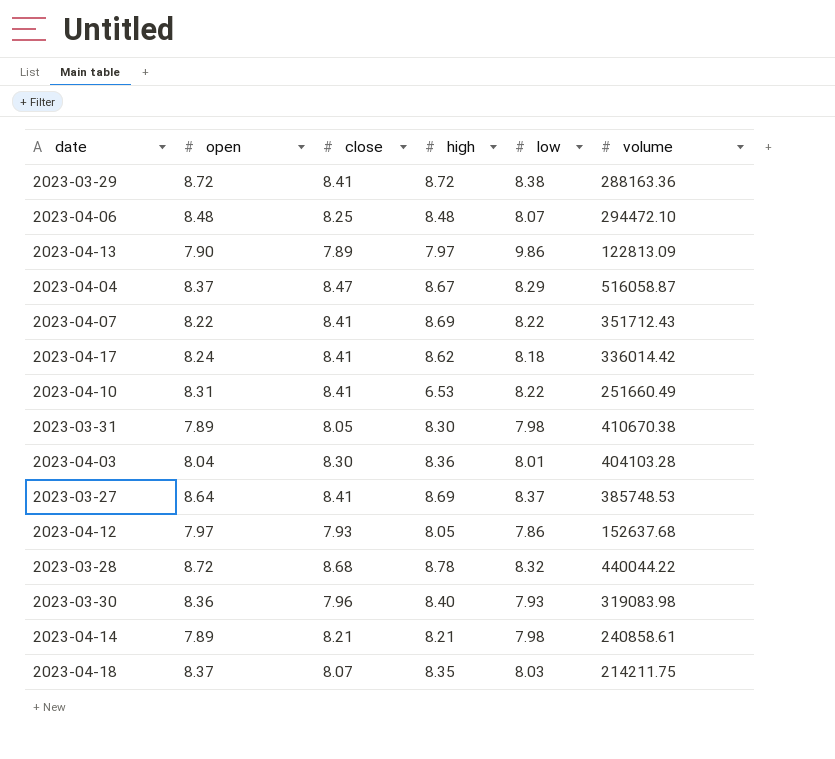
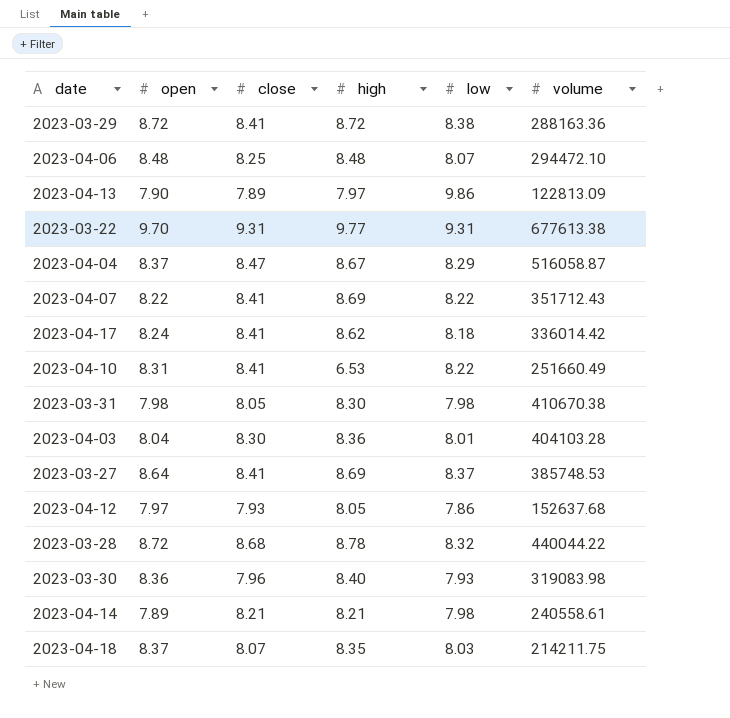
row 2023-03-22: none -> 9.70 | 9.31 | 9.77 | 9.31 | 677613.38
2023-03-31 | open: 7.89 -> 7.98
2023-04-14 | volume: 240858.61 -> 240558.61

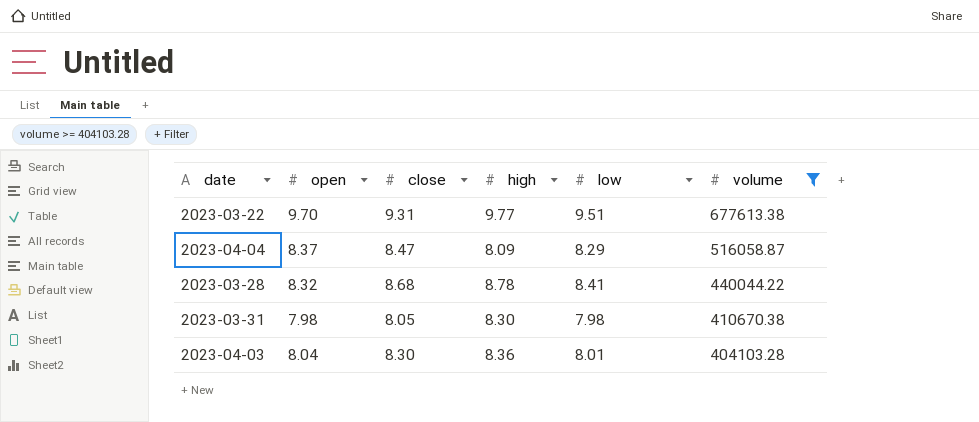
filter: none -> volume >= 404103.28
row order: none -> volume descending
2023-03-22 | low: 9.31 -> 9.51
2023-04-04 | high: 8.67 -> 8.09
2023-03-28 | open: 8.72 -> 8.32
2023-03-28 | low: 8.32 -> 8.41

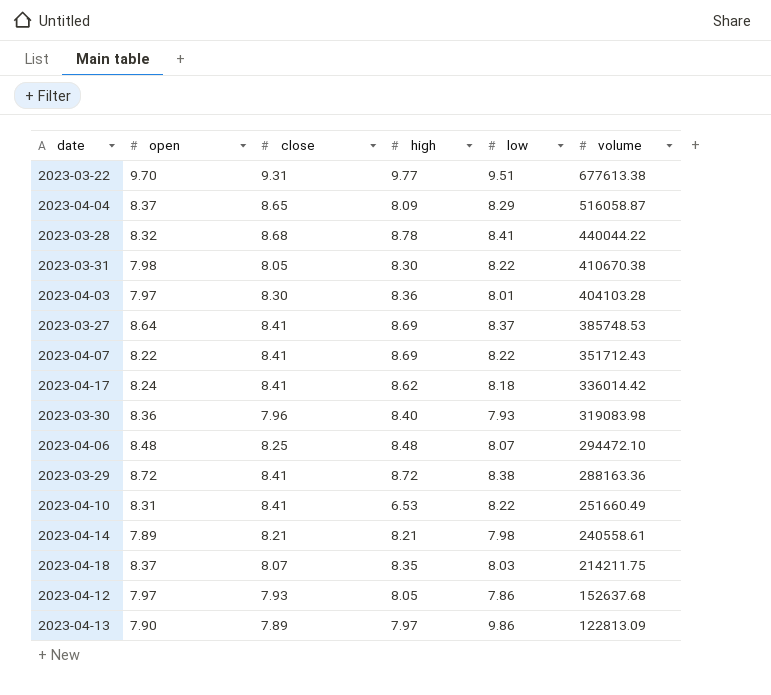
filter: volume >= 404103.28 -> none
2023-04-04 | close: 8.47 -> 8.65
2023-03-31 | low: 7.98 -> 8.22
2023-04-03 | open: 8.04 -> 7.97

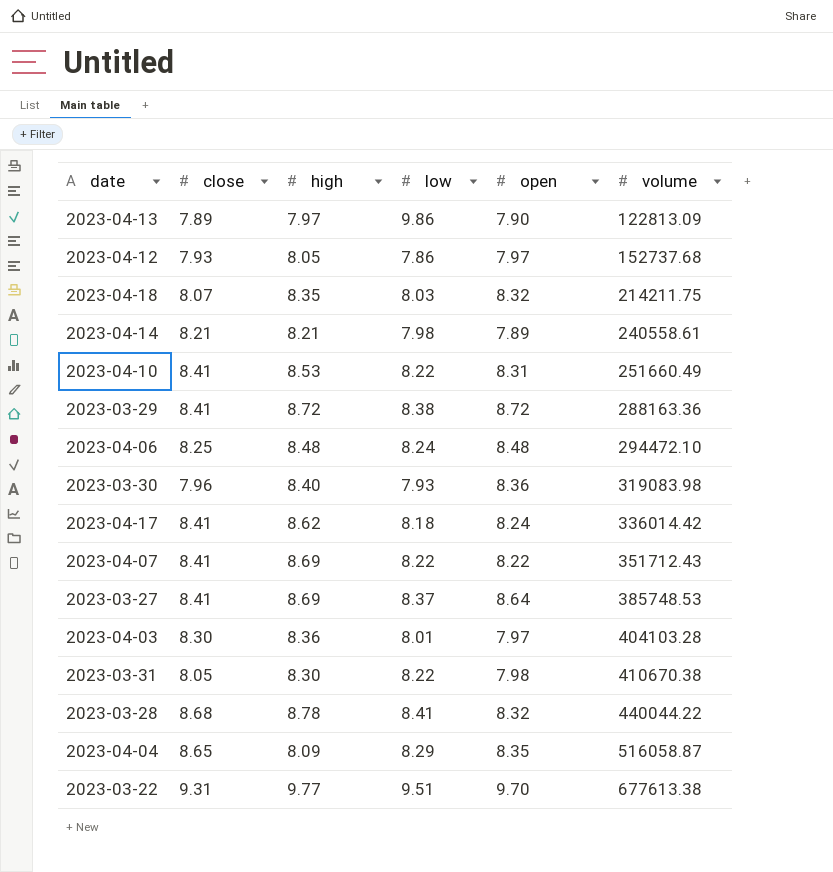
row order: volume descending -> volume ascending
column open | position: 2 -> 5
2023-04-12 | volume: 152637.68 -> 152737.68
2023-04-18 | open: 8.37 -> 8.32
2023-04-10 | high: 6.53 -> 8.53
2023-04-06 | low: 8.07 -> 8.24
2023-04-04 | open: 8.37 -> 8.35

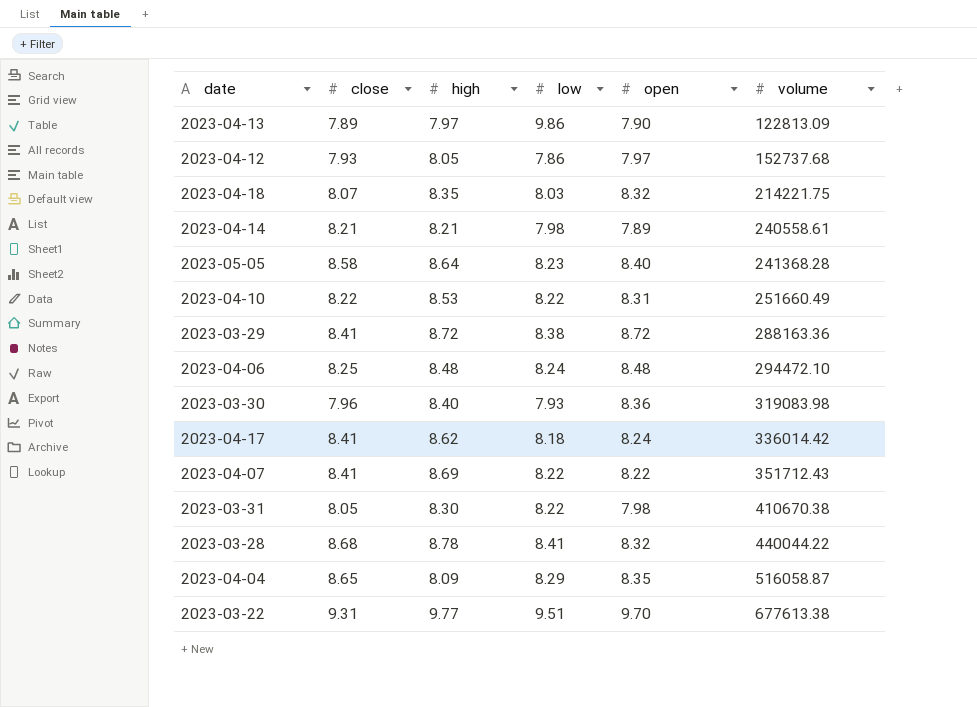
row 2023-03-27: 8.41 | 8.69 | 8.37 | 8.64 | 385748.53 -> none
row 2023-04-03: 8.30 | 8.36 | 8.01 | 7.97 | 404103.28 -> none
2023-04-18 | volume: 214211.75 -> 214221.75
row 2023-05-05: none -> 8.58 | 8.64 | 8.23 | 8.40 | 241368.28
2023-04-10 | close: 8.41 -> 8.22

